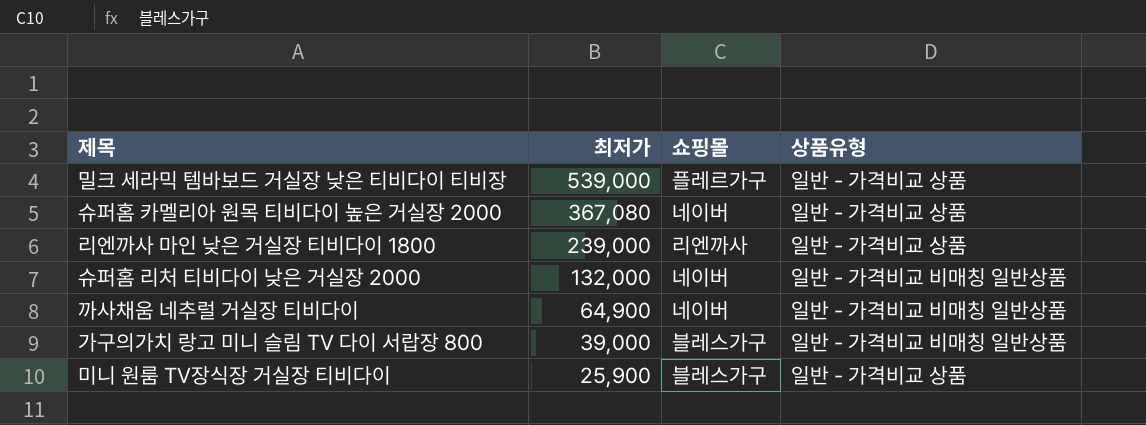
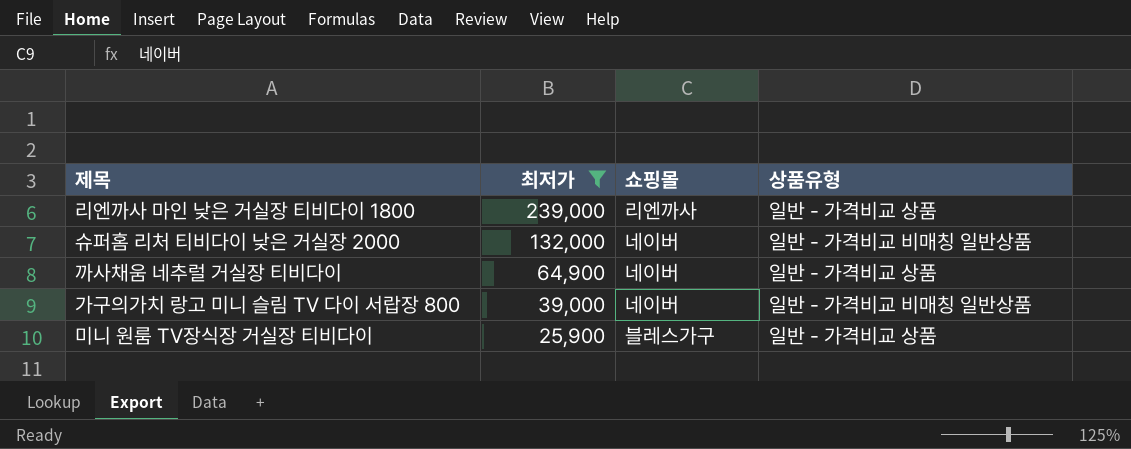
filter: none -> 최저가 <= 239,000
까사채움 네추럴 거실장 티비다이 | 상품유형: 일반 - 가격비교 비매칭 일반상품 -> 일반 - 가격비교 상품
가구의가치 랑고 미니 슬림 TV 다이 서랍장 800 | 쇼핑몰: 블레스가구 -> 네이버

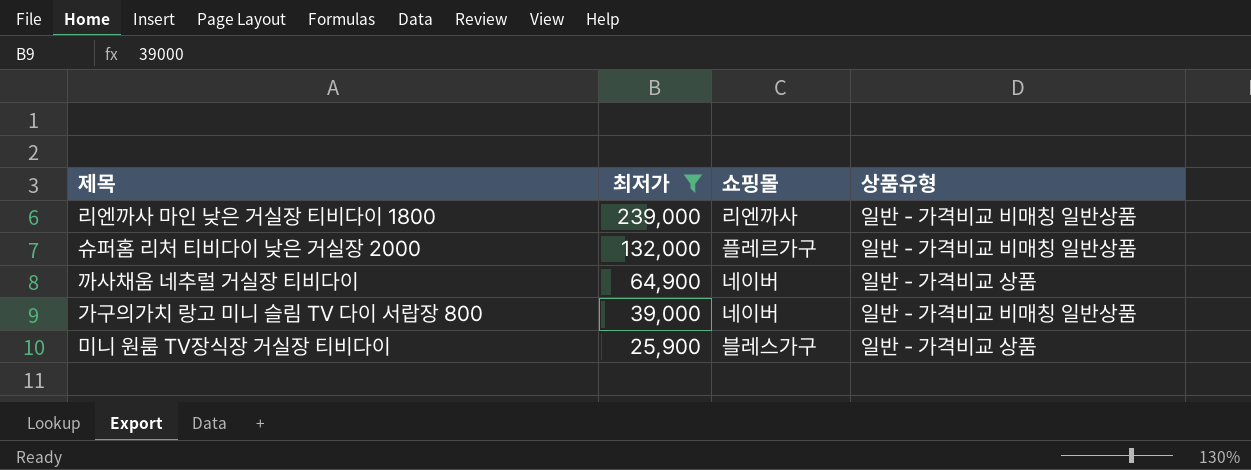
리엔까사 마인 낮은 거실장 티비다이 1800 | 상품유형: 일반 - 가격비교 상품 -> 일반 - 가격비교 비매칭 일반상품
슈퍼홈 리처 티비다이 낮은 거실장 2000 | 쇼핑몰: 네이버 -> 플레르가구

